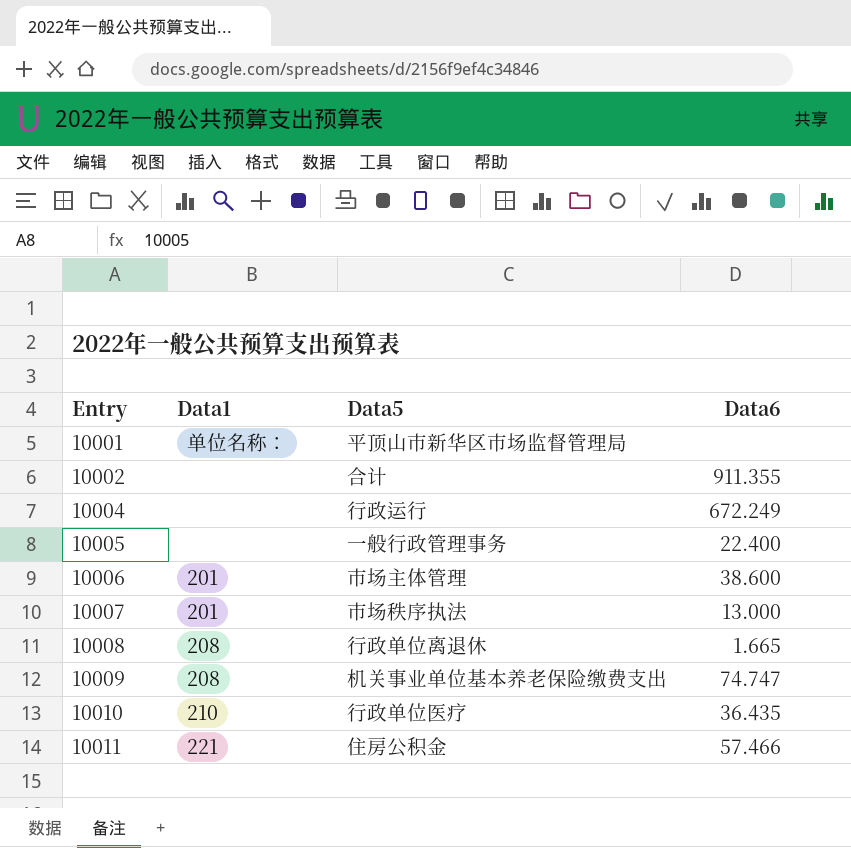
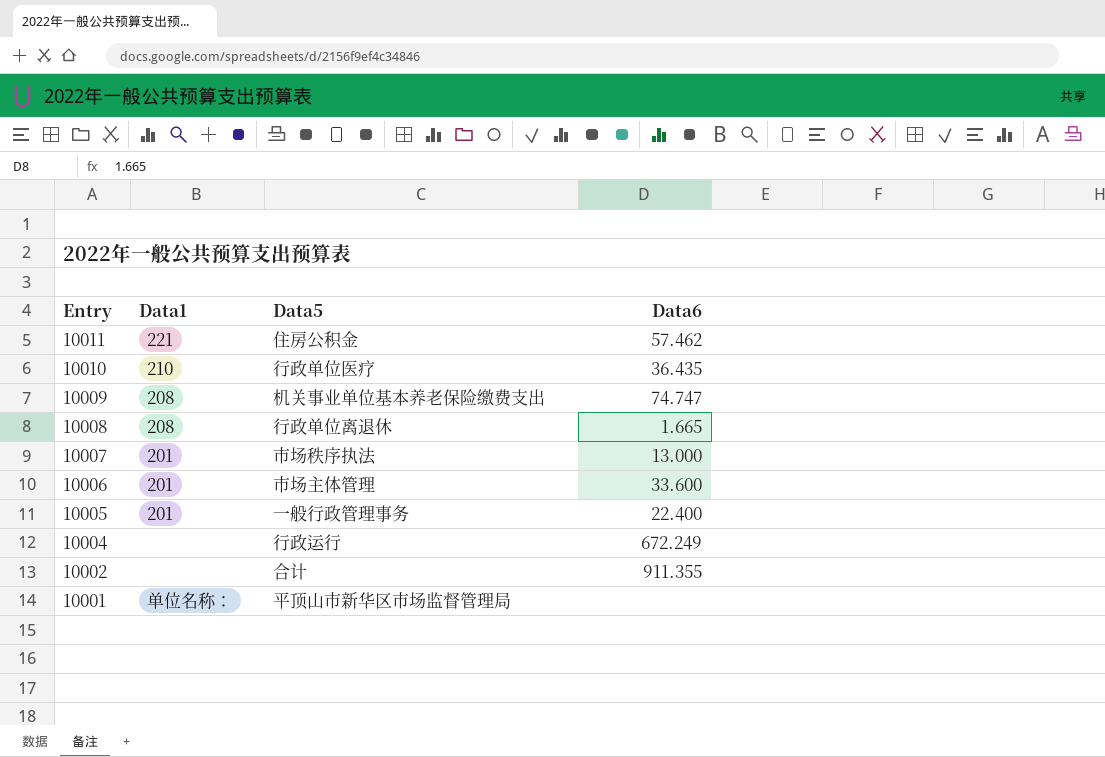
row order: Entry ascending -> Entry descending
10011 | Data6: 57.466 -> 57.462
10006 | Data6: 38.600 -> 33.600
10005 | Data1: none -> 201

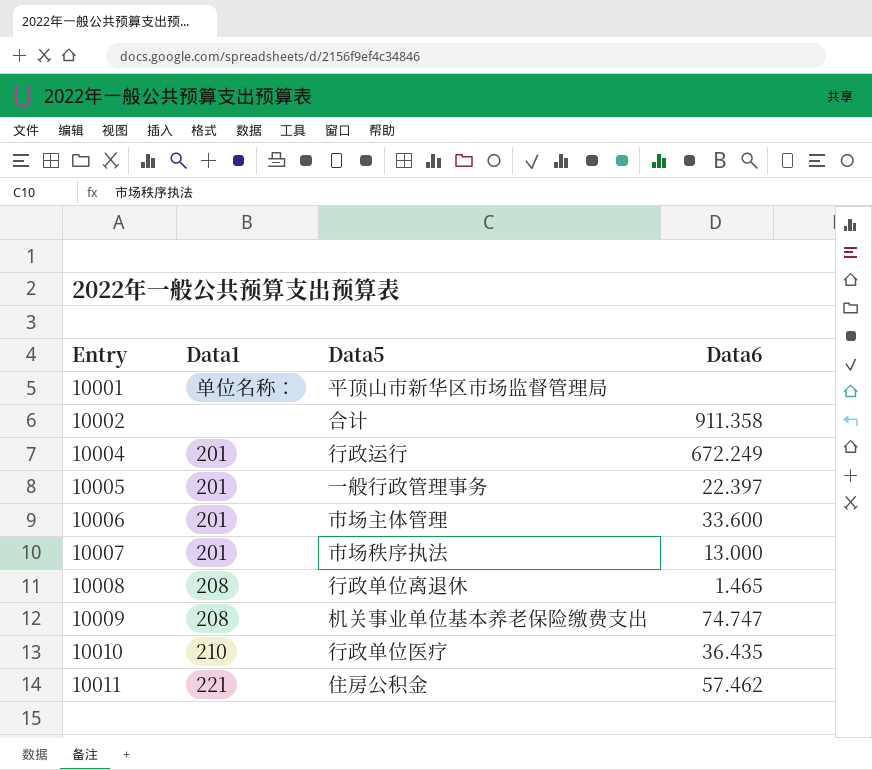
row order: Entry descending -> Entry ascending
10002 | Data6: 911.355 -> 911.358
10004 | Data1: none -> 201
10005 | Data6: 22.400 -> 22.397
10008 | Data6: 1.665 -> 1.465

